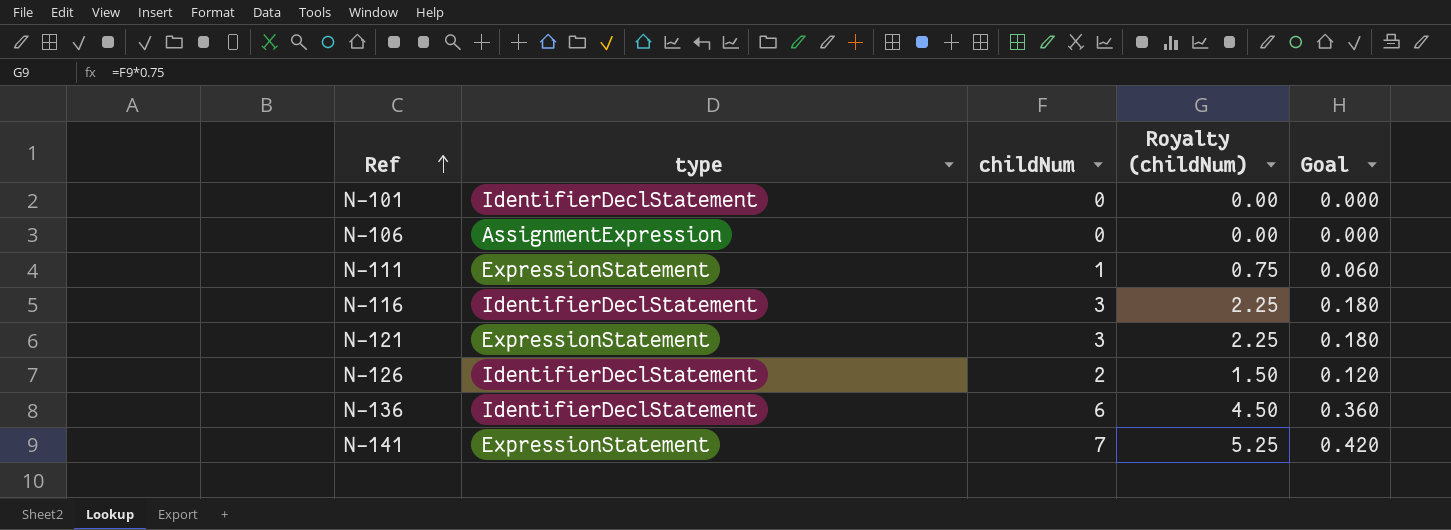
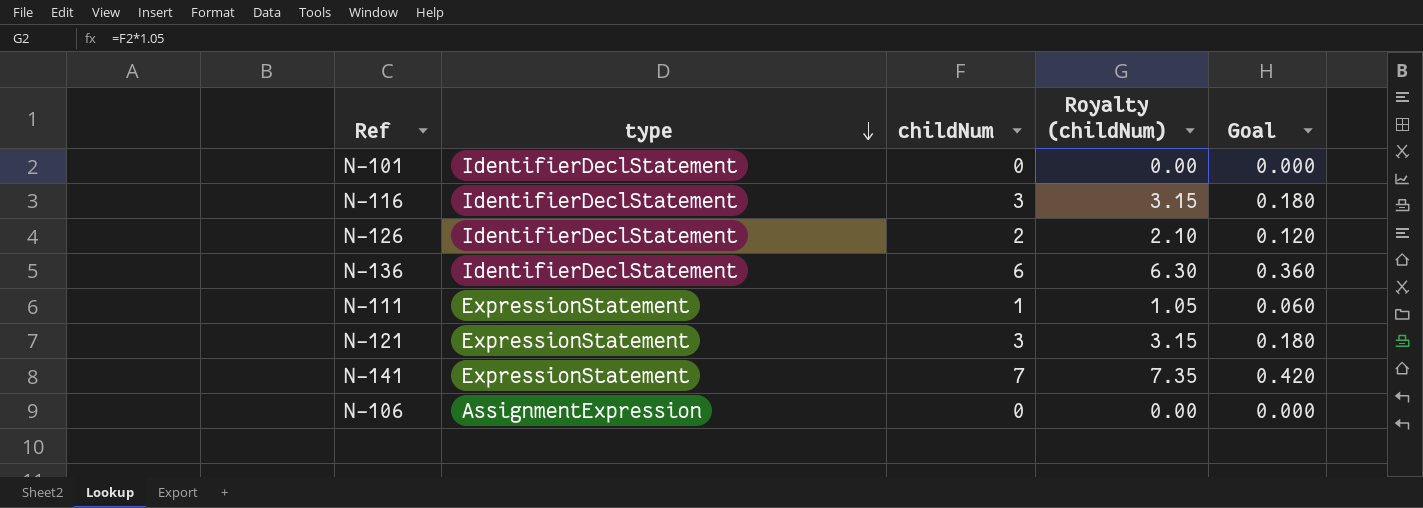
row order: Ref ascending -> type descending
column Royalty (childNum) | formula: [childNum] * 0.75 -> [childNum] * 1.05

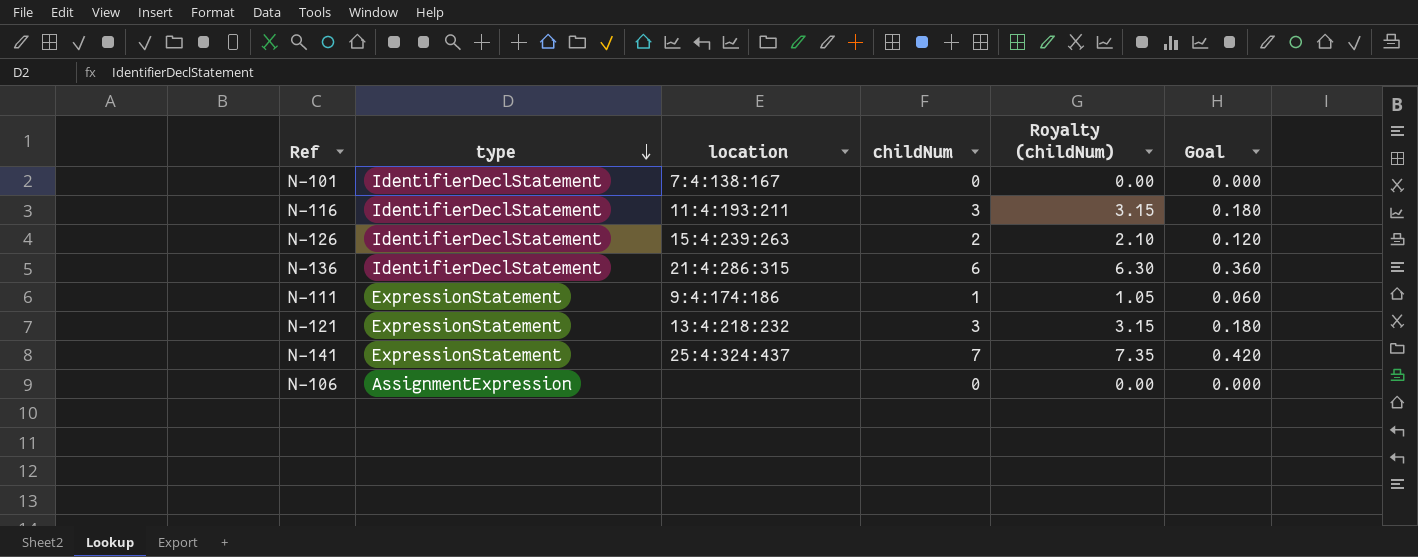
column location | position: none -> 3

